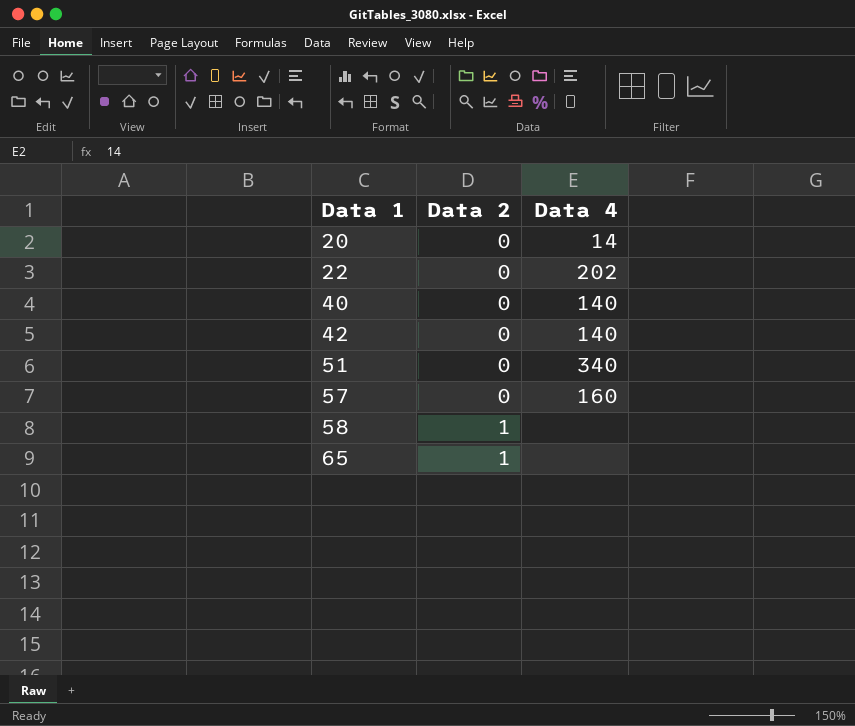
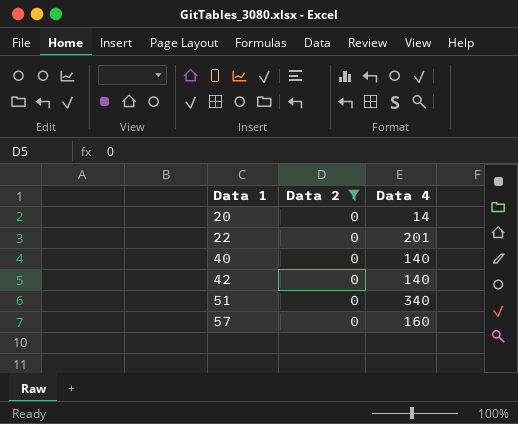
filter: none -> Data 2 = 0
22 | Data 4: 202 -> 201

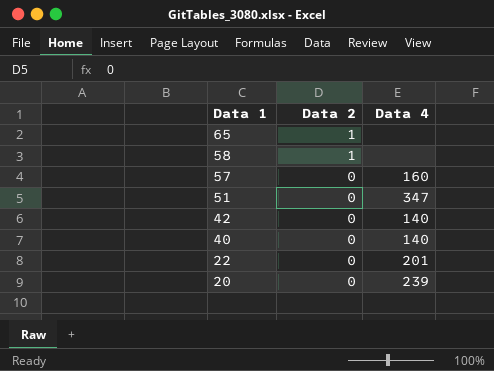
filter: Data 2 = 0 -> none
row order: Data 1 ascending -> Data 1 descending
51 | Data 4: 340 -> 347
20 | Data 4: 14 -> 239

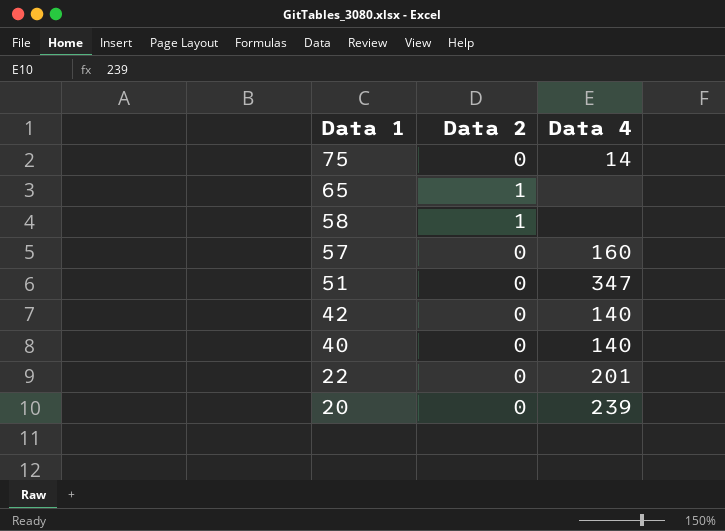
row 75: none -> 0 | 14

